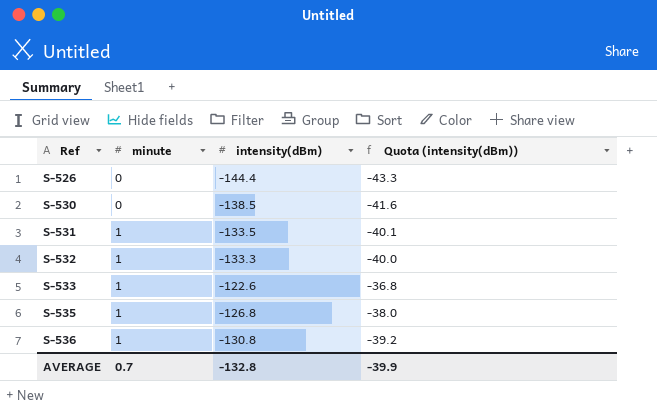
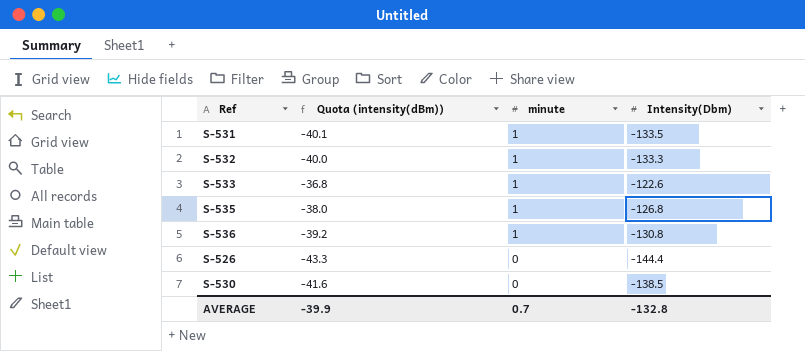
row order: Ref ascending -> minute descending
column Quota (intensity(dBm)) | position: 4 -> 2
column name: intensity(dBm) -> Intensity(Dbm)

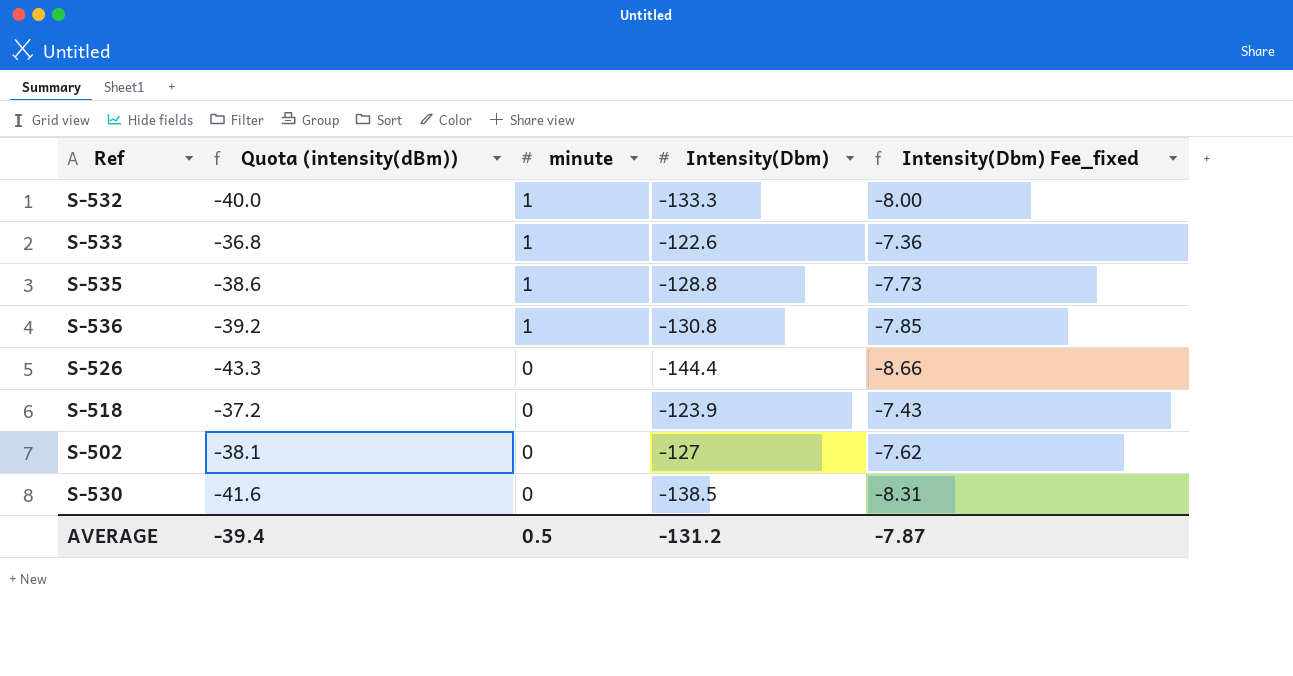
column Intensity(Dbm) Fee_fixed | formula: none -> [Intensity(Dbm)] * 0.06
row S-531: -40.1 | 1 | -133.5 -> none
S-535 | Quota (intensity(dBm)): -38.0 -> -38.6
S-535 | Intensity(Dbm): -126.8 -> -128.8
row S-518: none -> -37.2 | 0 | -123.9 | -7.43
row S-502: none -> -38.1 | 0 | -127 | -7.62
AVERAGE | Quota (intensity(dBm)): -39.9 -> -39.4
AVERAGE | minute: 0.7 -> 0.5
AVERAGE | Intensity(Dbm): -132.8 -> -131.2

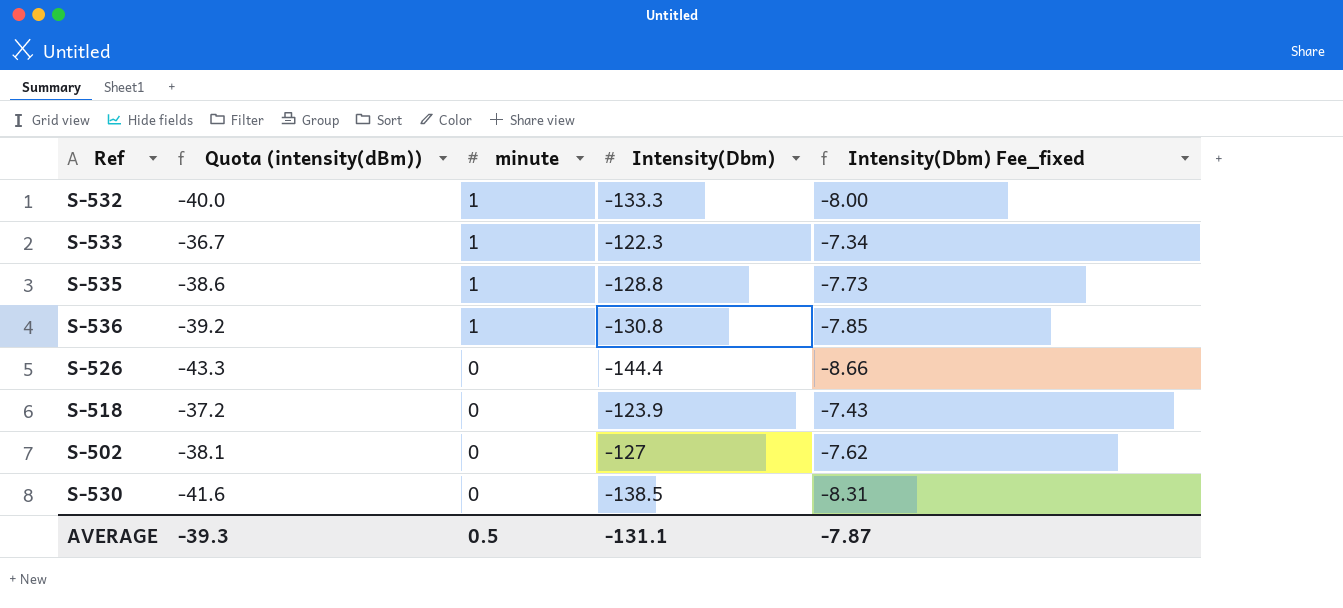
S-533 | Quota (intensity(dBm)): -36.8 -> -36.7
S-533 | Intensity(Dbm): -122.6 -> -122.3
S-533 | Intensity(Dbm) Fee_fixed: -7.36 -> -7.34
AVERAGE | Quota (intensity(dBm)): -39.4 -> -39.3
AVERAGE | Intensity(Dbm): -131.2 -> -131.1

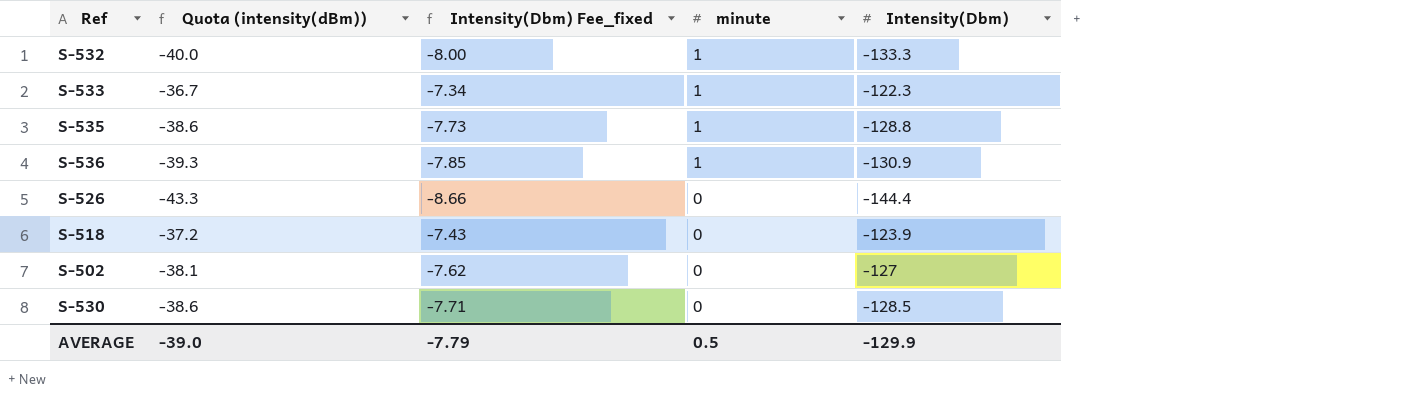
column Intensity(Dbm) Fee_fixed | position: 5 -> 3
S-536 | Quota (intensity(dBm)): -39.2 -> -39.3
S-536 | Intensity(Dbm): -130.8 -> -130.9
S-530 | Quota (intensity(dBm)): -41.6 -> -38.6
S-530 | Intensity(Dbm) Fee_fixed: -8.31 -> -7.71
S-530 | Intensity(Dbm): -138.5 -> -128.5
AVERAGE | Quota (intensity(dBm)): -39.3 -> -39.0
AVERAGE | Intensity(Dbm) Fee_fixed: -7.87 -> -7.79
AVERAGE | Intensity(Dbm): -131.1 -> -129.9

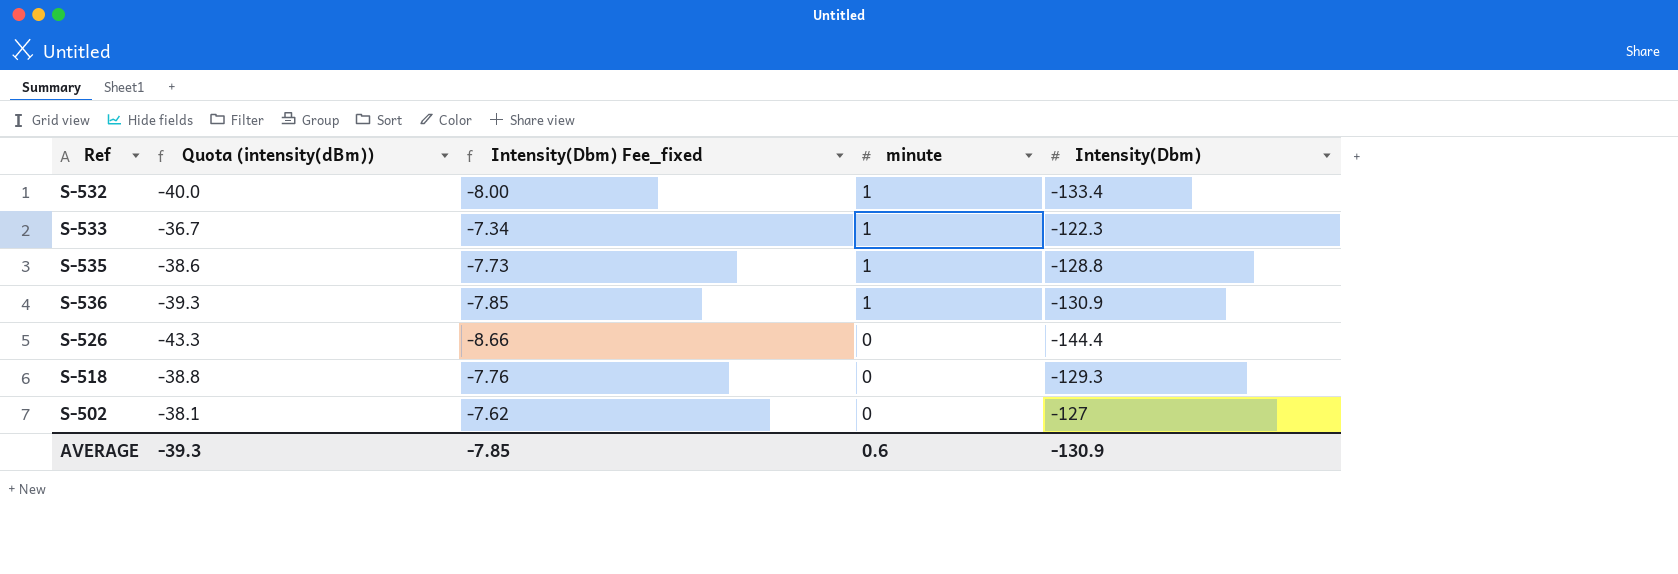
row S-530: -38.6 | -7.71 | 0 | -128.5 -> none
S-532 | Intensity(Dbm): -133.3 -> -133.4
S-518 | Quota (intensity(dBm)): -37.2 -> -38.8
S-518 | Intensity(Dbm) Fee_fixed: -7.43 -> -7.76
S-518 | Intensity(Dbm): -123.9 -> -129.3
AVERAGE | Quota (intensity(dBm)): -39.0 -> -39.3
AVERAGE | Intensity(Dbm) Fee_fixed: -7.79 -> -7.85
AVERAGE | minute: 0.5 -> 0.6
AVERAGE | Intensity(Dbm): -129.9 -> -130.9

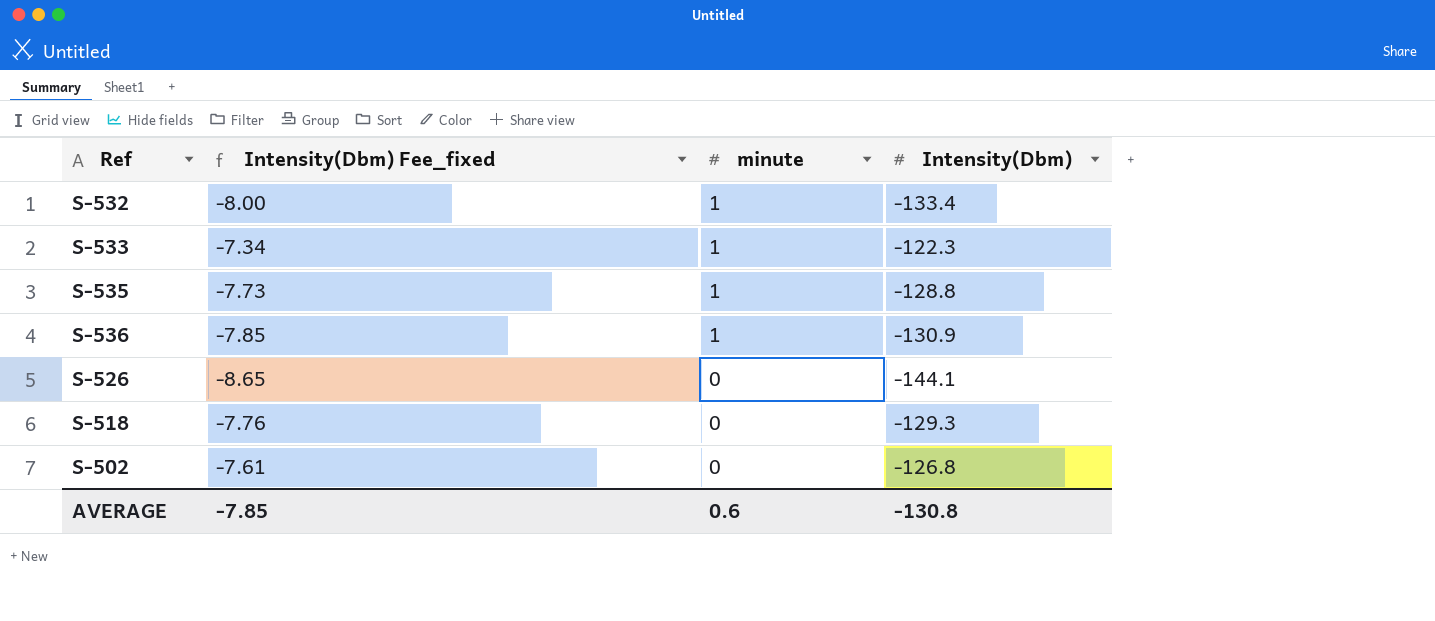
column Quota (intensity(dBm)) | formula: [Intensity(Dbm)] * 0.3 -> none
S-526 | Intensity(Dbm) Fee_fixed: -8.66 -> -8.65
S-526 | Intensity(Dbm): -144.4 -> -144.1
S-502 | Intensity(Dbm) Fee_fixed: -7.62 -> -7.61
S-502 | Intensity(Dbm): -127 -> -126.8
AVERAGE | Intensity(Dbm): -130.9 -> -130.8

